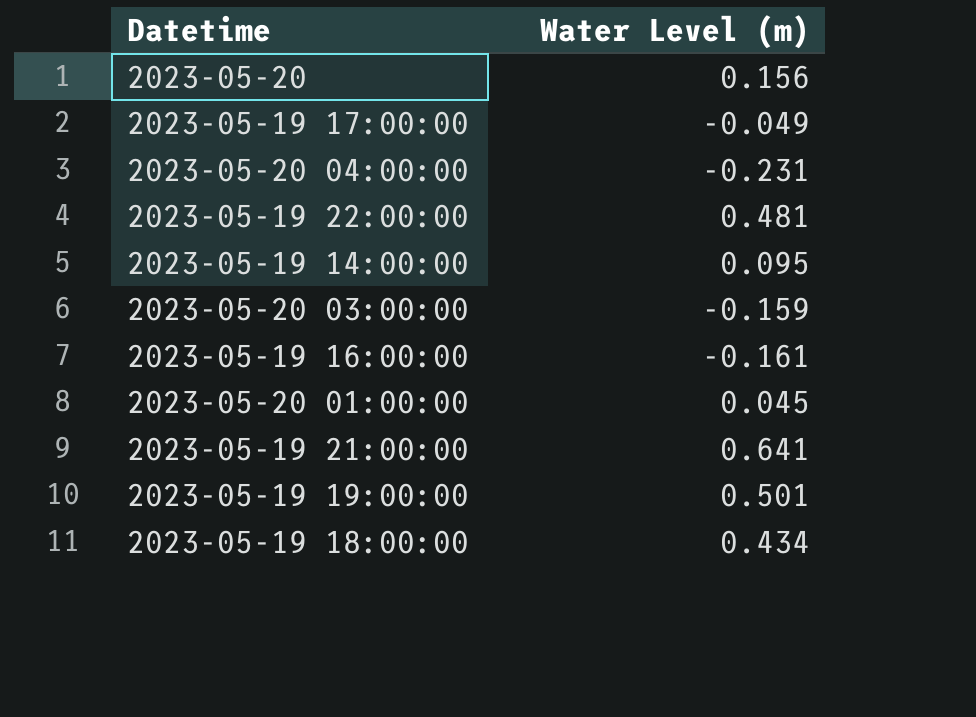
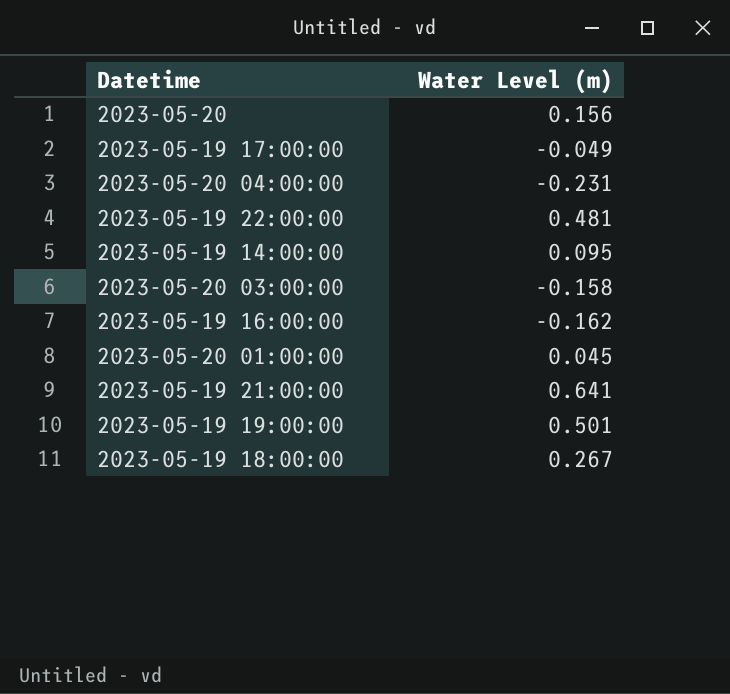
2023-05-20 03:00:00 | Water Level (m): -0.159 -> -0.158
2023-05-19 16:00:00 | Water Level (m): -0.161 -> -0.162
2023-05-19 18:00:00 | Water Level (m): 0.434 -> 0.267

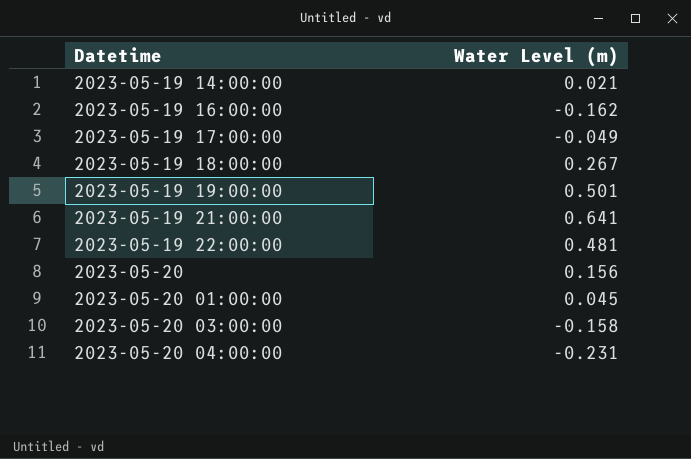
row order: none -> Datetime ascending
2023-05-19 14:00:00 | Water Level (m): 0.095 -> 0.021

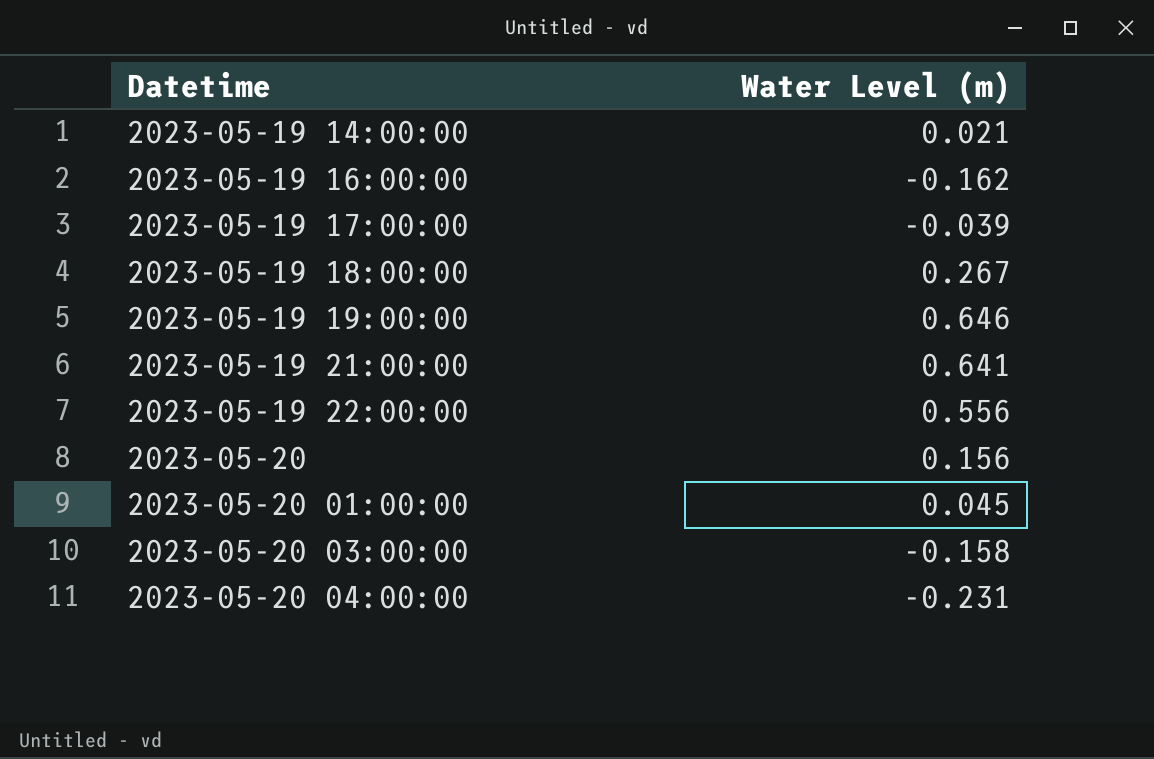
2023-05-19 17:00:00 | Water Level (m): -0.049 -> -0.039
2023-05-19 19:00:00 | Water Level (m): 0.501 -> 0.646
2023-05-19 22:00:00 | Water Level (m): 0.481 -> 0.556

